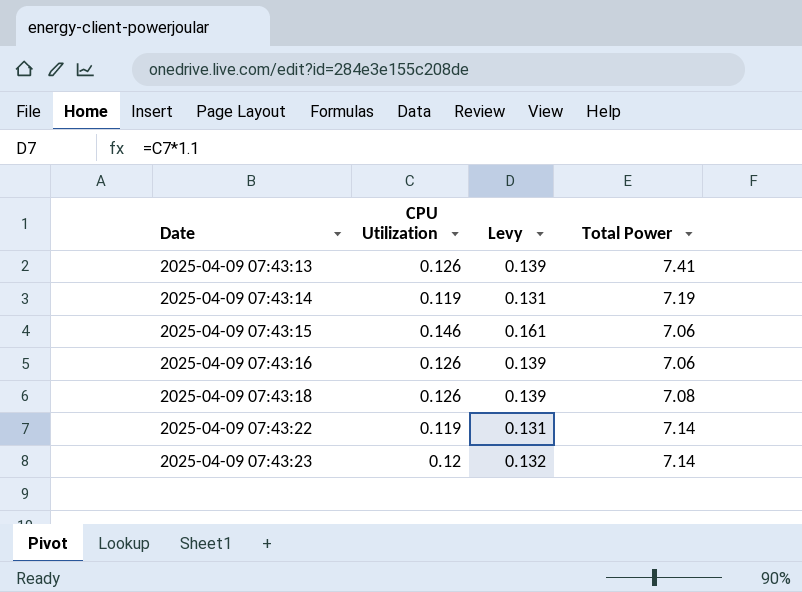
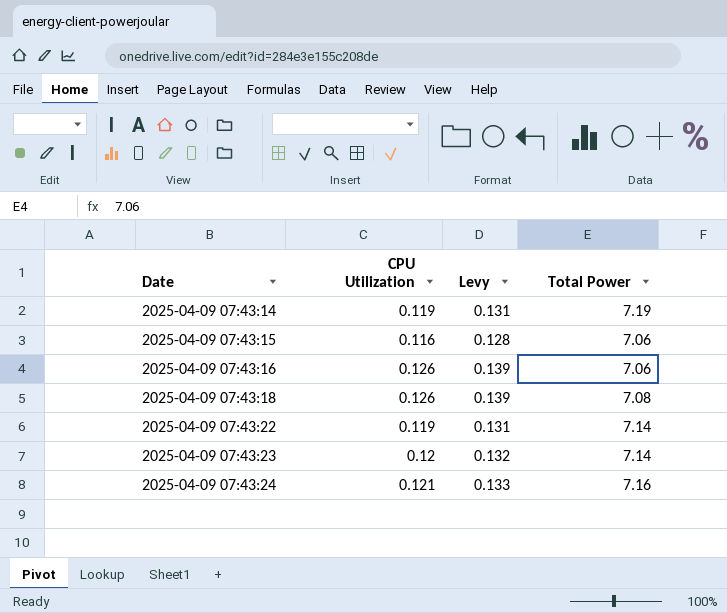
row 2025-04-09 07:43:13: 0.126 | 0.139 | 7.41 -> none
2025-04-09 07:43:15 | CPU Utilization: 0.146 -> 0.116
2025-04-09 07:43:15 | Levy: 0.161 -> 0.128
row 2025-04-09 07:43:24: none -> 0.121 | 0.133 | 7.16

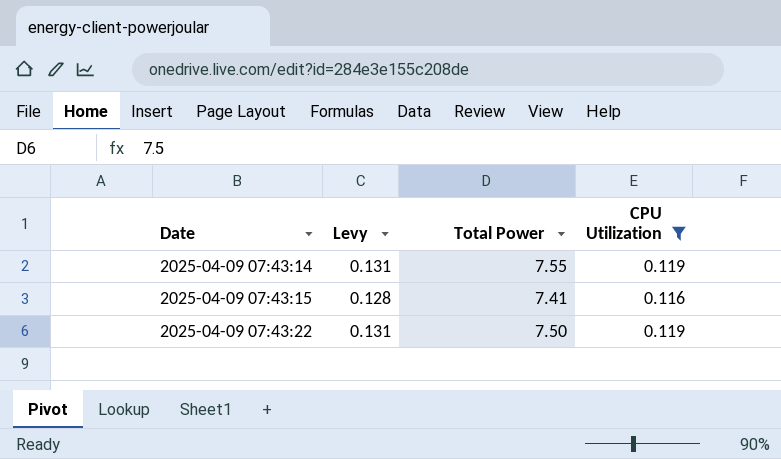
filter: none -> CPU Utilization <= 0.119
column CPU Utilization | position: 2 -> 4
2025-04-09 07:43:14 | Total Power: 7.19 -> 7.55
2025-04-09 07:43:15 | Total Power: 7.06 -> 7.41
2025-04-09 07:43:22 | Total Power: 7.14 -> 7.50

